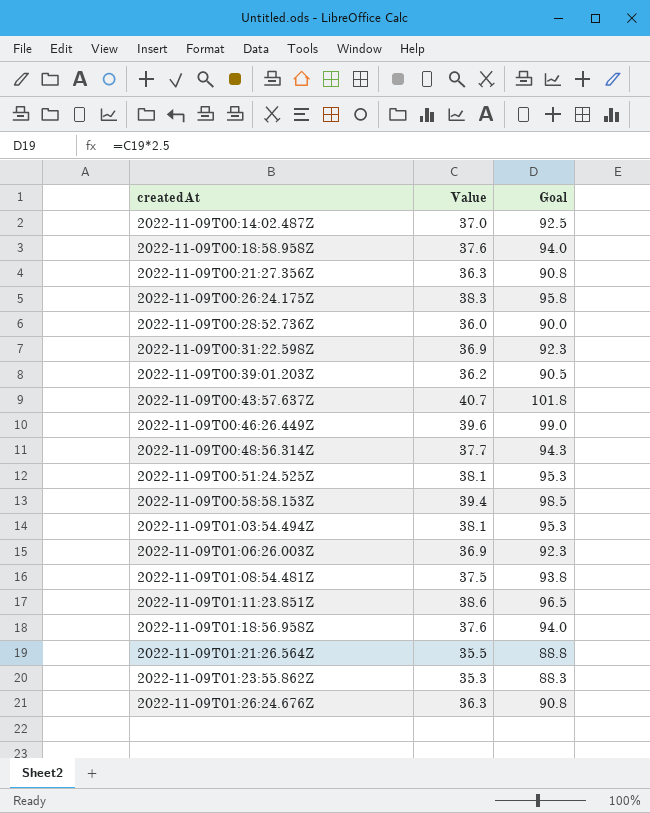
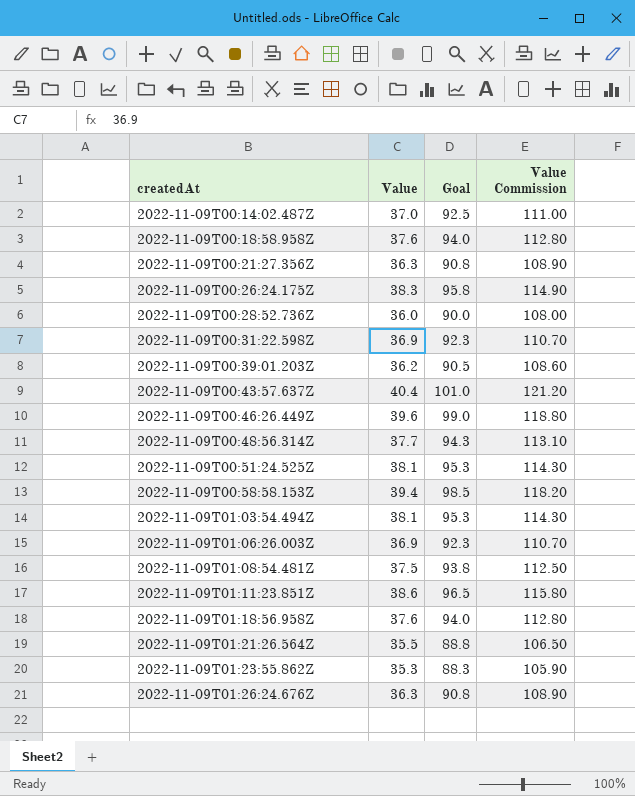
column Value Commission | formula: none -> [Value] * 3
2022-11-09T00:43:57.637Z | Value: 40.7 -> 40.4
2022-11-09T00:43:57.637Z | Goal: 101.8 -> 101.0

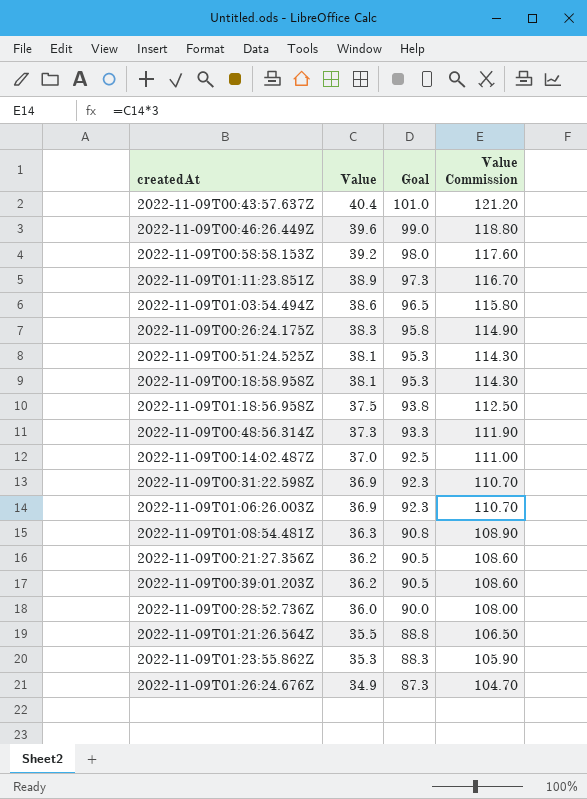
row order: createdAt ascending -> Value descending
2022-11-09T00:58:58.153Z | Value: 39.4 -> 39.2
2022-11-09T00:58:58.153Z | Goal: 98.5 -> 98.0
2022-11-09T00:58:58.153Z | Value Commission: 118.20 -> 117.60
2022-11-09T01:11:23.851Z | Value: 38.6 -> 38.9
2022-11-09T01:11:23.851Z | Goal: 96.5 -> 97.3
2022-11-09T01:11:23.851Z | Value Commission: 115.80 -> 116.70
2022-11-09T01:03:54.494Z | Value: 38.1 -> 38.6
2022-11-09T01:03:54.494Z | Goal: 95.3 -> 96.5
2022-11-09T01:03:54.494Z | Value Commission: 114.30 -> 115.80
2022-11-09T00:18:58.958Z | Value: 37.6 -> 38.1
2022-11-09T00:18:58.958Z | Goal: 94.0 -> 95.3
2022-11-09T00:18:58.958Z | Value Commission: 112.80 -> 114.30
2022-11-09T01:18:56.958Z | Value: 37.6 -> 37.5
2022-11-09T01:18:56.958Z | Goal: 94.0 -> 93.8
2022-11-09T01:18:56.958Z | Value Commission: 112.80 -> 112.50
2022-11-09T00:48:56.314Z | Value: 37.7 -> 37.3
2022-11-09T00:48:56.314Z | Goal: 94.3 -> 93.3
2022-11-09T00:48:56.314Z | Value Commission: 113.10 -> 111.90
2022-11-09T01:08:54.481Z | Value: 37.5 -> 36.3
2022-11-09T01:08:54.481Z | Goal: 93.8 -> 90.8
2022-11-09T01:08:54.481Z | Value Commission: 112.50 -> 108.90
2022-11-09T00:21:27.356Z | Value: 36.3 -> 36.2
2022-11-09T00:21:27.356Z | Goal: 90.8 -> 90.5
2022-11-09T00:21:27.356Z | Value Commission: 108.90 -> 108.60
2022-11-09T01:26:24.676Z | Value: 36.3 -> 34.9
2022-11-09T01:26:24.676Z | Goal: 90.8 -> 87.3
2022-11-09T01:26:24.676Z | Value Commission: 108.90 -> 104.70

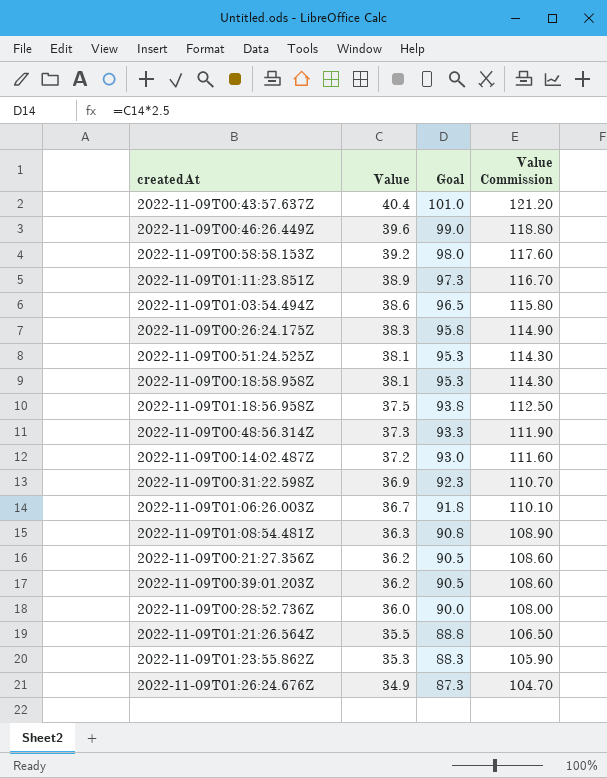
2022-11-09T00:14:02.487Z | Value: 37.0 -> 37.2
2022-11-09T00:14:02.487Z | Goal: 92.5 -> 93.0
2022-11-09T00:14:02.487Z | Value Commission: 111.00 -> 111.60
2022-11-09T01:06:26.003Z | Value: 36.9 -> 36.7
2022-11-09T01:06:26.003Z | Goal: 92.3 -> 91.8
2022-11-09T01:06:26.003Z | Value Commission: 110.70 -> 110.10

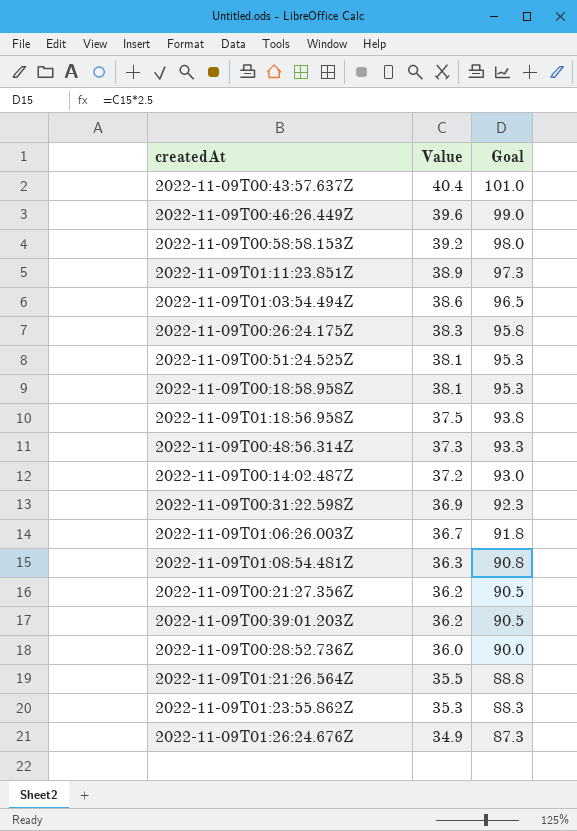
column Value Commission | formula: [Value] * 3 -> none

